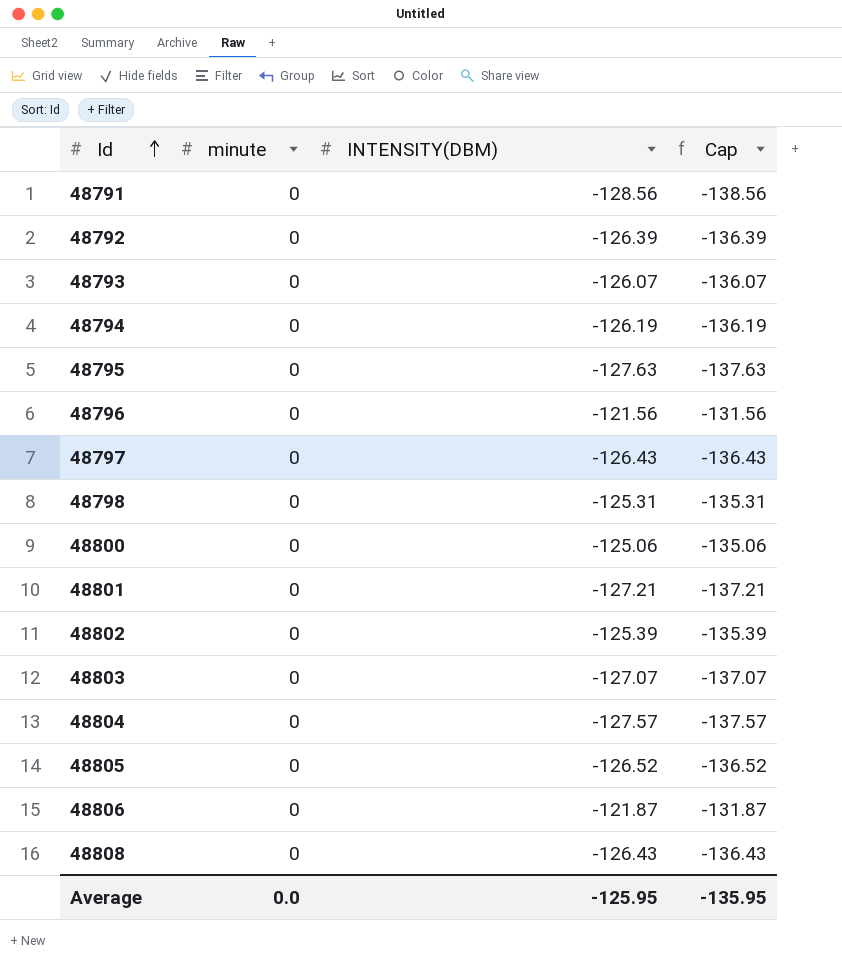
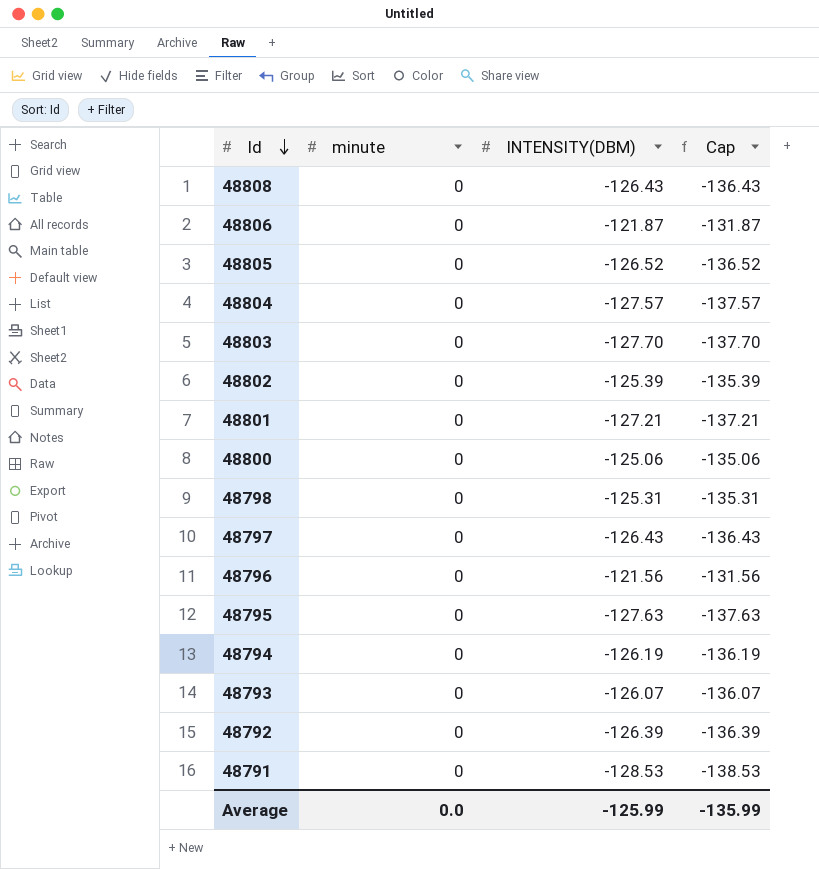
row order: Id ascending -> Id descending
48803 | INTENSITY(DBM): -127.07 -> -127.70
48803 | Cap: -137.07 -> -137.70
48791 | INTENSITY(DBM): -128.56 -> -128.53
48791 | Cap: -138.56 -> -138.53
Average | INTENSITY(DBM): -125.95 -> -125.99
Average | Cap: -135.95 -> -135.99

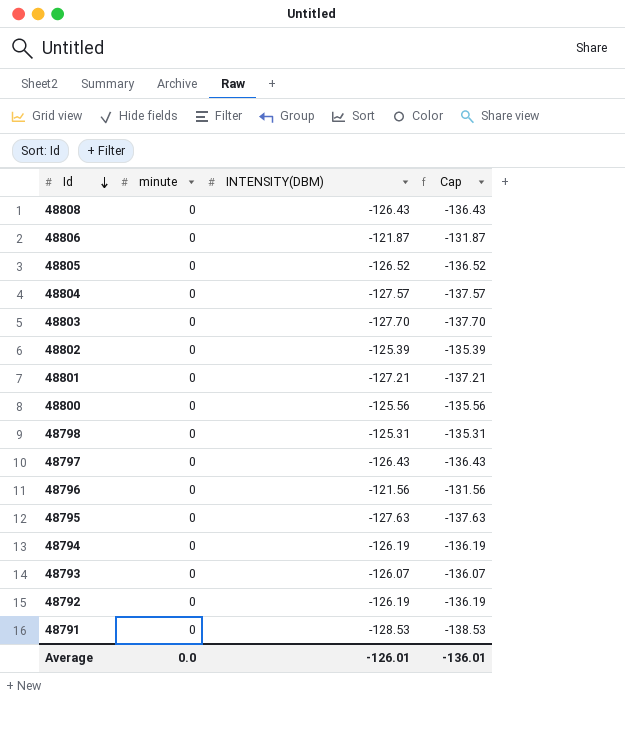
48800 | INTENSITY(DBM): -125.06 -> -125.56
48800 | Cap: -135.06 -> -135.56
48792 | INTENSITY(DBM): -126.39 -> -126.19
48792 | Cap: -136.39 -> -136.19
Average | INTENSITY(DBM): -125.99 -> -126.01
Average | Cap: -135.99 -> -136.01

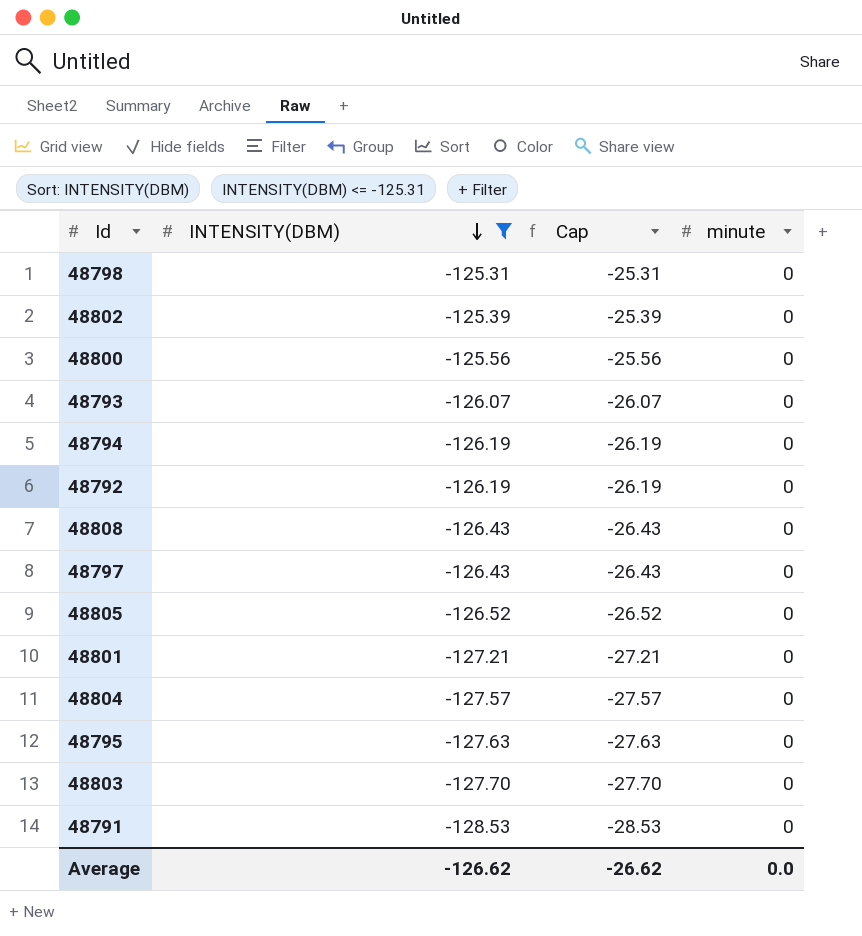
filter: none -> INTENSITY(DBM) <= -125.31
row order: Id descending -> INTENSITY(DBM) descending
column Cap | formula: [INTENSITY(DBM)] - 10 -> [INTENSITY(DBM)] + 100
column minute | position: 2 -> 4
Average | INTENSITY(DBM): -126.01 -> -126.62
Average | Cap: -136.01 -> -26.62

